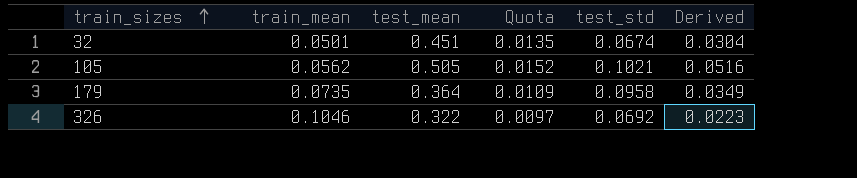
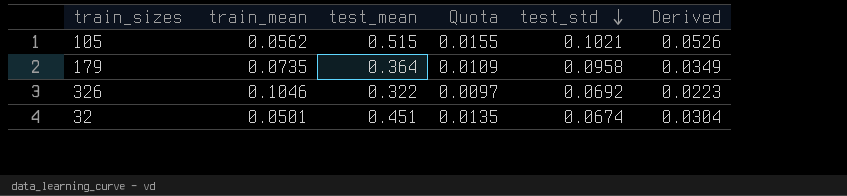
row order: train_sizes ascending -> test_std descending
105 | test_mean: 0.505 -> 0.515
105 | Quota: 0.0152 -> 0.0155
105 | Derived: 0.0516 -> 0.0526

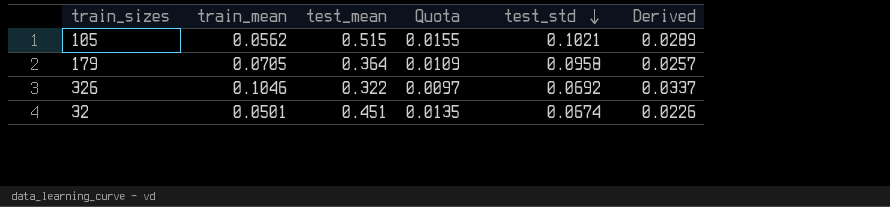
column Derived | formula: [test_mean] * [test_std] -> [train_mean] * [test_mean]
179 | train_mean: 0.0735 -> 0.0705

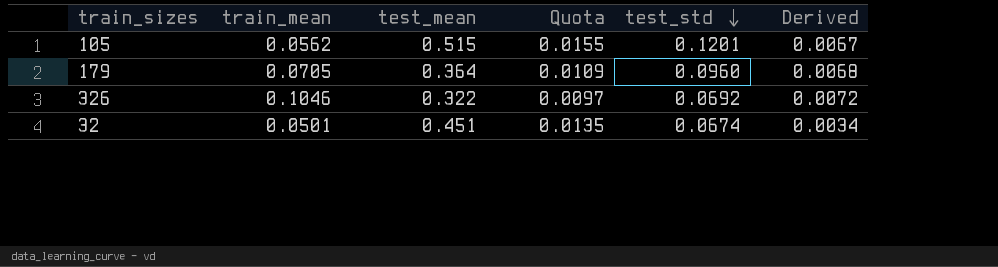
column Derived | formula: [train_mean] * [test_mean] -> [train_mean] * [test_std]
105 | test_std: 0.1021 -> 0.1201
179 | test_std: 0.0958 -> 0.0960

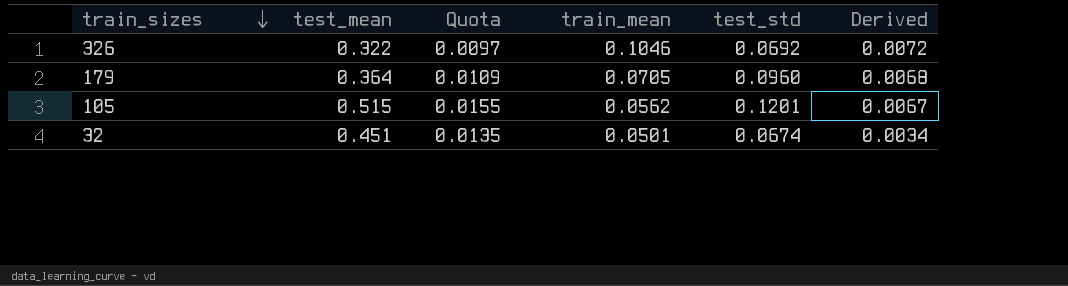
row order: test_std descending -> train_sizes descending
column train_mean | position: 2 -> 4

